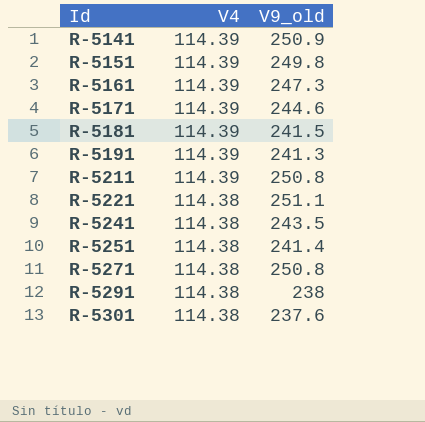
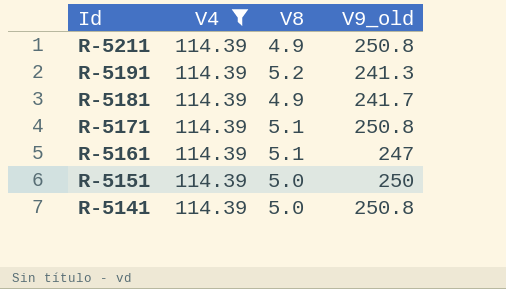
filter: none -> V4 = 114.39
row order: Id ascending -> Id descending
column V8 | position: none -> 3
R-5181 | V9_old: 241.5 -> 241.7
R-5171 | V9_old: 244.6 -> 250.8
R-5161 | V9_old: 247.3 -> 247
R-5151 | V9_old: 249.8 -> 250
R-5141 | V9_old: 250.9 -> 250.8

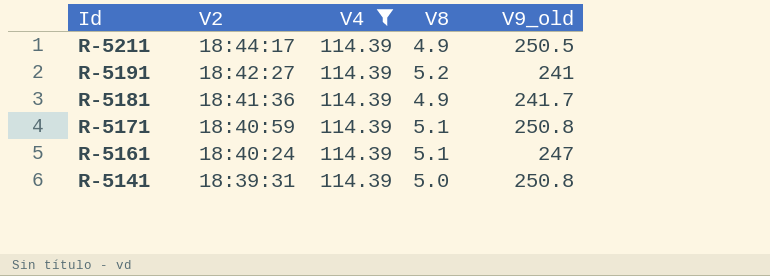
column V2 | position: none -> 2
row R-5151: 114.39 | 5.0 | 250 -> none
R-5211 | V9_old: 250.8 -> 250.5
R-5191 | V9_old: 241.3 -> 241

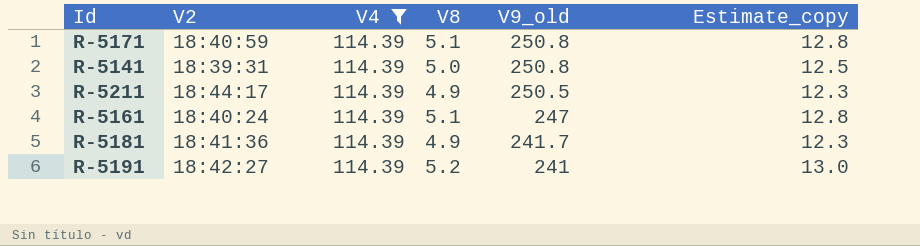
row order: Id descending -> V9_old descending
column Estimate_copy | formula: none -> [V8] * 2.5

